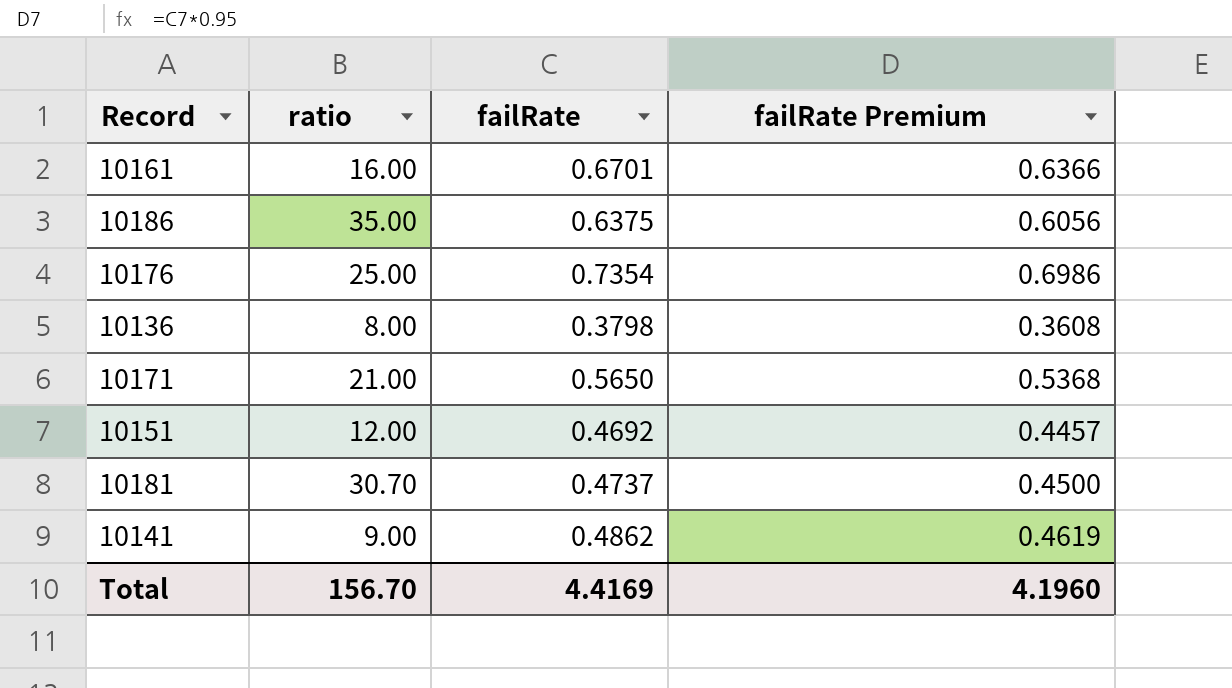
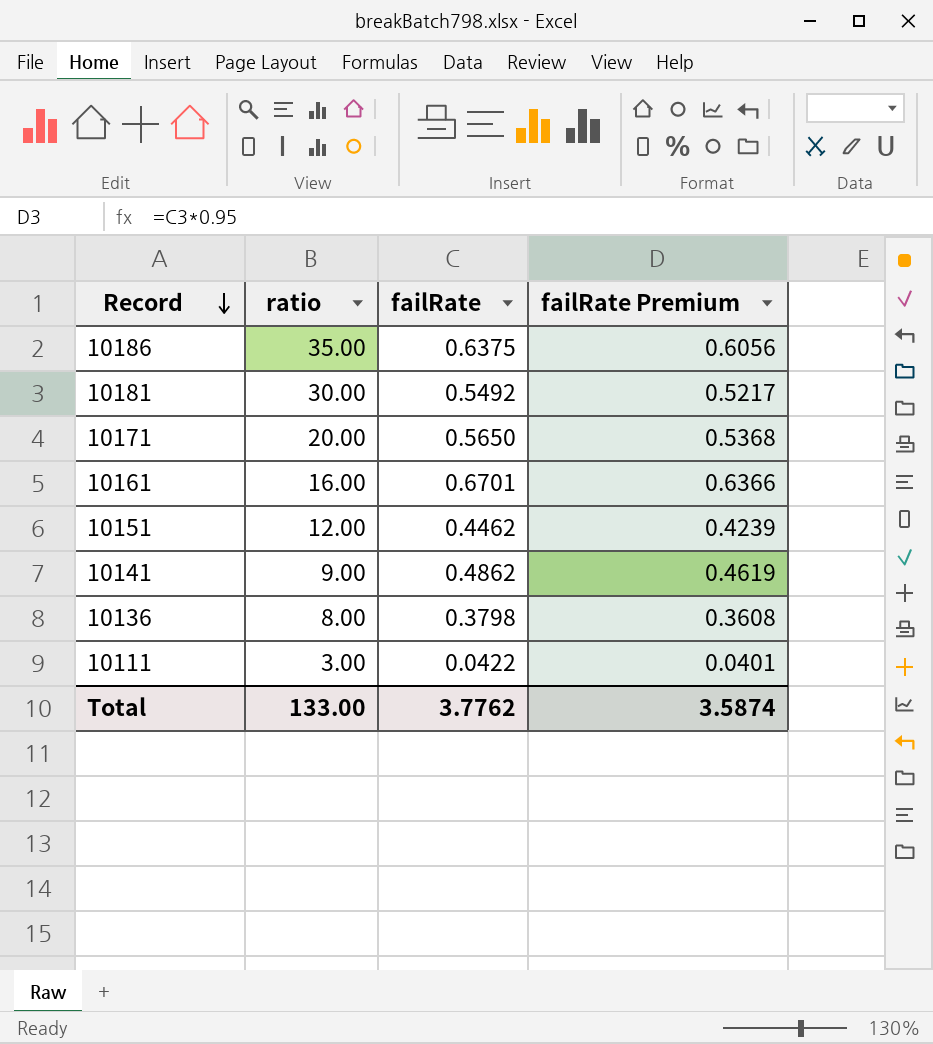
row order: none -> Record descending
row 10176: 25.00 | 0.7354 | 0.6986 -> none
10181 | ratio: 30.70 -> 30.00
10181 | failRate: 0.4737 -> 0.5492
10181 | failRate Premium: 0.4500 -> 0.5217
10171 | ratio: 21.00 -> 20.00
10151 | failRate: 0.4692 -> 0.4462
10151 | failRate Premium: 0.4457 -> 0.4239
row 10111: none -> 3.00 | 0.0422 | 0.0401
Total | ratio: 156.70 -> 133.00
Total | failRate: 4.4169 -> 3.7762
Total | failRate Premium: 4.1960 -> 3.5874

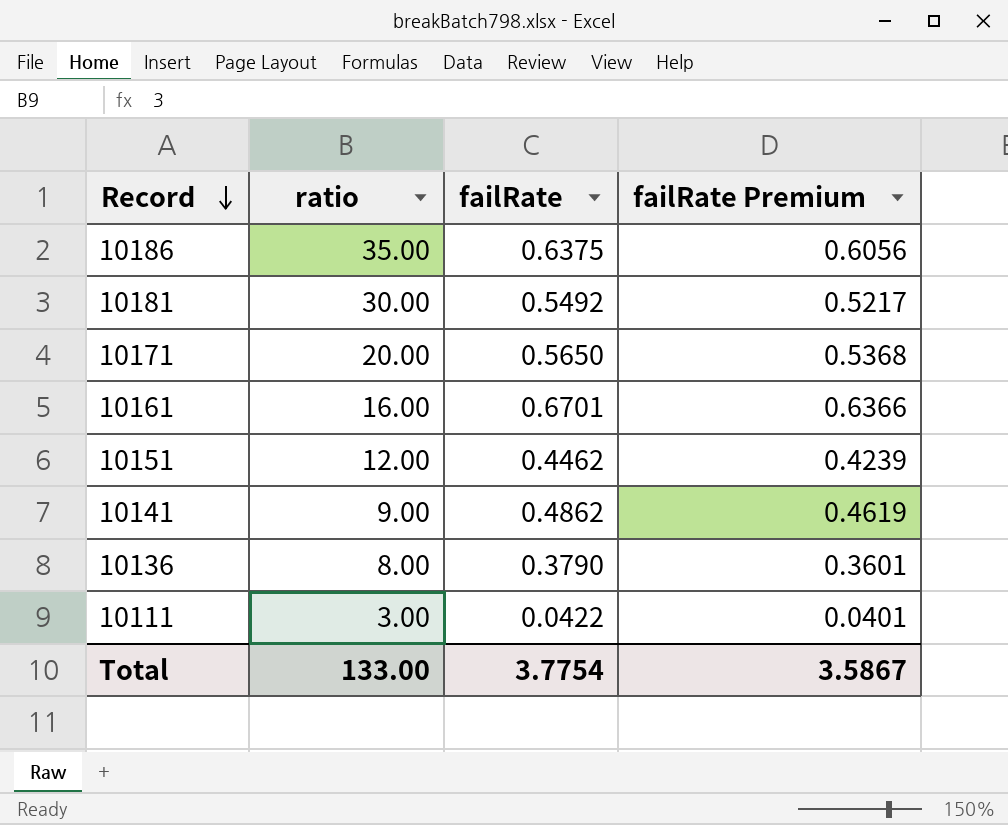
10136 | failRate: 0.3798 -> 0.3790
10136 | failRate Premium: 0.3608 -> 0.3601
Total | failRate: 3.7762 -> 3.7754
Total | failRate Premium: 3.5874 -> 3.5867

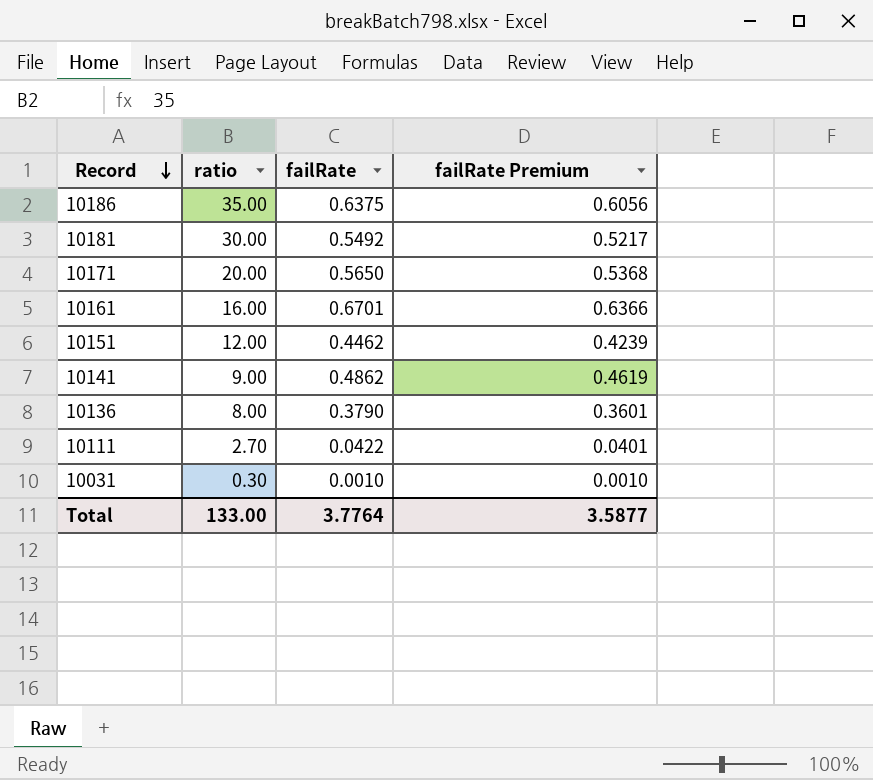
10111 | ratio: 3.00 -> 2.70
row 10031: none -> 0.30 | 0.0010 | 0.0010
Total | failRate: 3.7754 -> 3.7764
Total | failRate Premium: 3.5867 -> 3.5877

